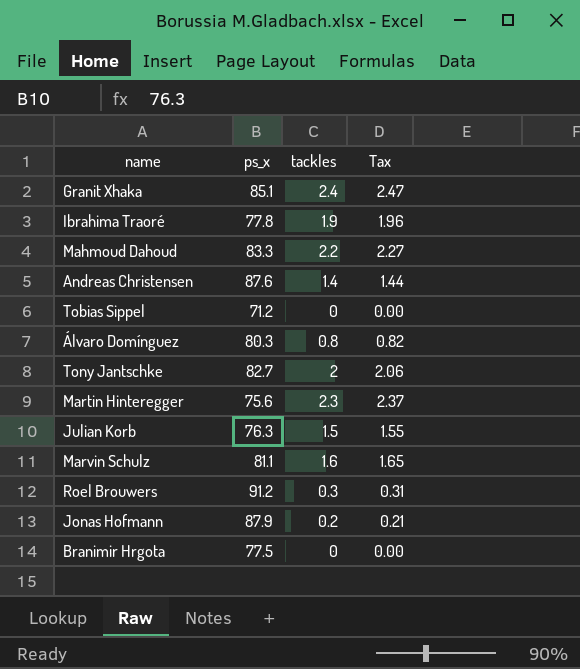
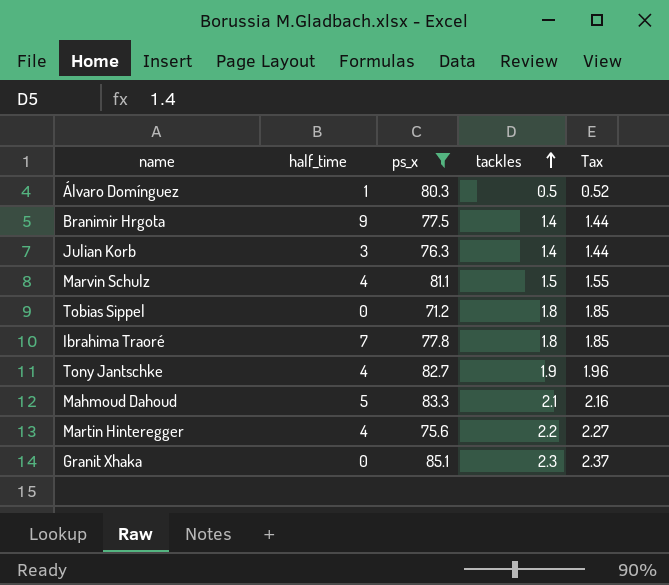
filter: none -> ps_x <= 85.1
row order: none -> tackles ascending
column half_time | position: none -> 2
Álvaro Domínguez | tackles: 0.8 -> 0.5
Álvaro Domínguez | Tax: 0.82 -> 0.52
Branimir Hrgota | tackles: 0 -> 1.4
Branimir Hrgota | Tax: 0.00 -> 1.44
Julian Korb | tackles: 1.5 -> 1.4
Julian Korb | Tax: 1.55 -> 1.44
Marvin Schulz | tackles: 1.6 -> 1.5
Marvin Schulz | Tax: 1.65 -> 1.55
Tobias Sippel | tackles: 0 -> 1.8
Tobias Sippel | Tax: 0.00 -> 1.85
Ibrahima Traoré | tackles: 1.9 -> 1.8
Ibrahima Traoré | Tax: 1.96 -> 1.85
Tony Jantschke | tackles: 2 -> 1.9
Tony Jantschke | Tax: 2.06 -> 1.96
Mahmoud Dahoud | tackles: 2.2 -> 2.1
Mahmoud Dahoud | Tax: 2.27 -> 2.16
Martin Hinteregger | tackles: 2.3 -> 2.2
Martin Hinteregger | Tax: 2.37 -> 2.27
Granit Xhaka | tackles: 2.4 -> 2.3
Granit Xhaka | Tax: 2.47 -> 2.37

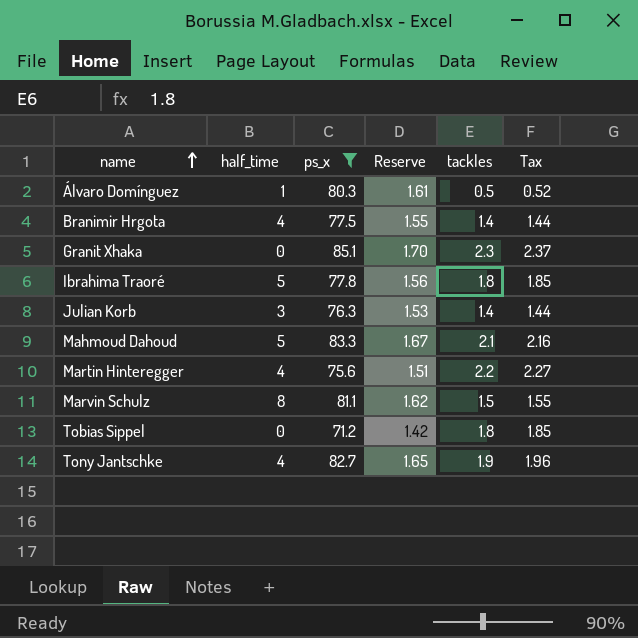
row order: tackles ascending -> name ascending
column Reserve | formula: none -> [ps_x] * 0.02
Branimir Hrgota | half_time: 9 -> 4
Ibrahima Traoré | half_time: 7 -> 5
Marvin Schulz | half_time: 4 -> 8

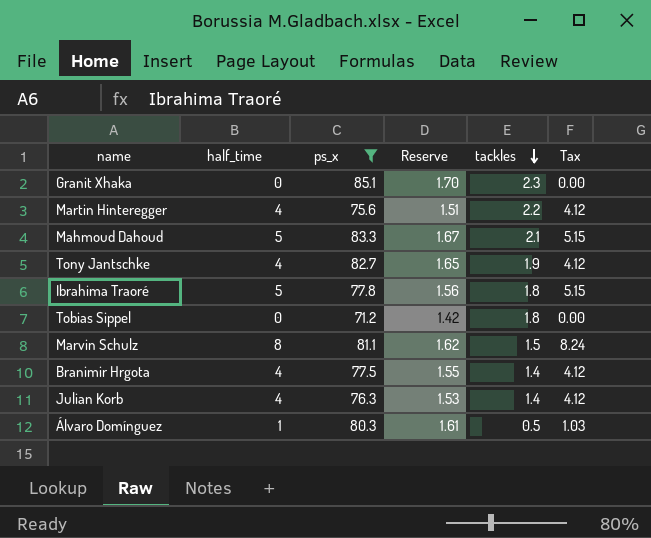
row order: name ascending -> tackles descending
column Tax | formula: [tackles] * 1.03 -> [half_time] * 1.03
Julian Korb | half_time: 3 -> 4

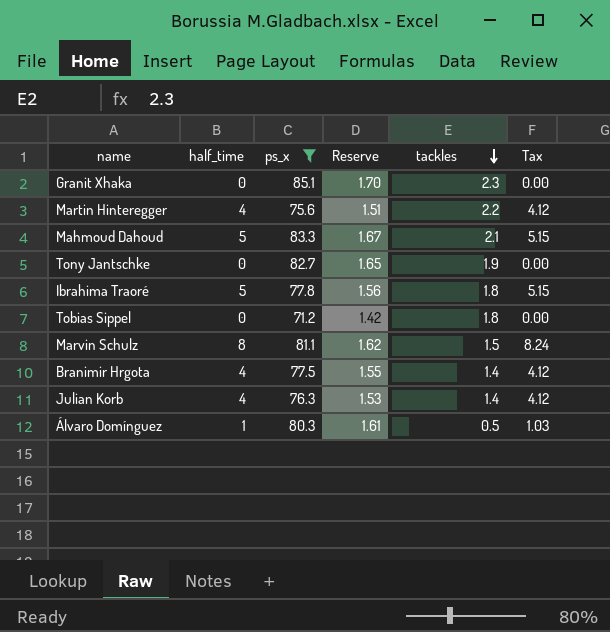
Tony Jantschke | half_time: 4 -> 0
Tony Jantschke | Tax: 4.12 -> 0.00

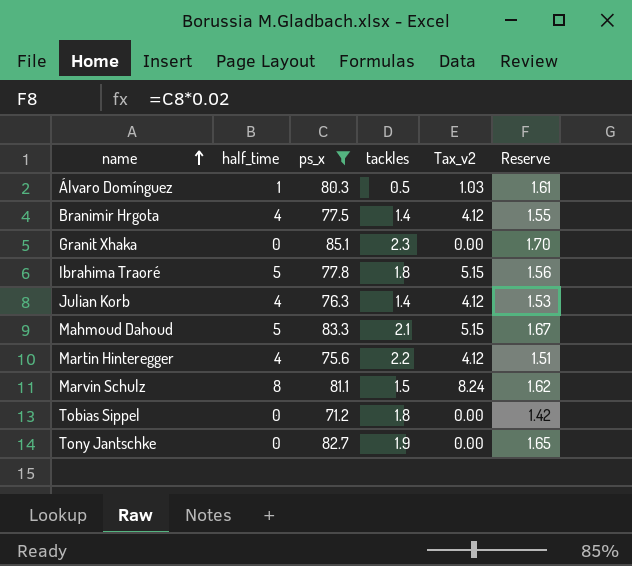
row order: tackles descending -> name ascending
column name: Tax -> Tax_v2
column Reserve | position: 4 -> 6

